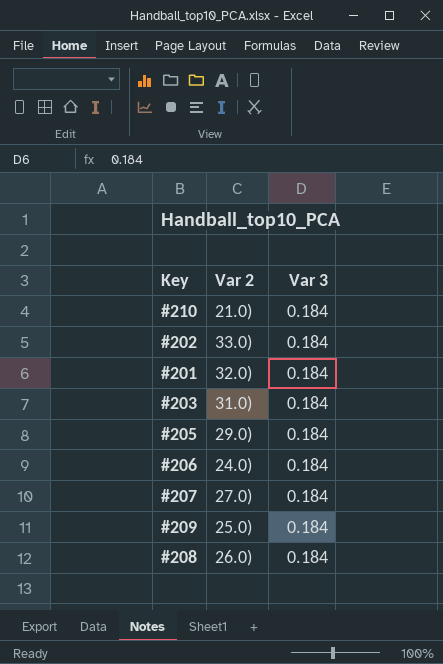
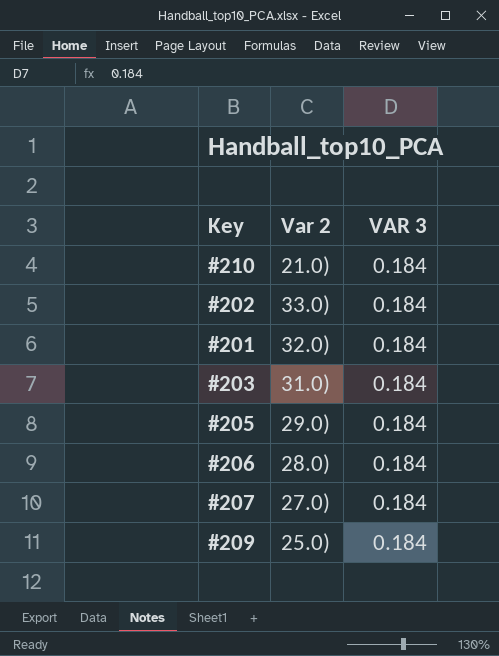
column name: Var 3 -> VAR 3
row #208: 26.0) | 0.184 -> none
#206 | Var 2: 24.0) -> 28.0)

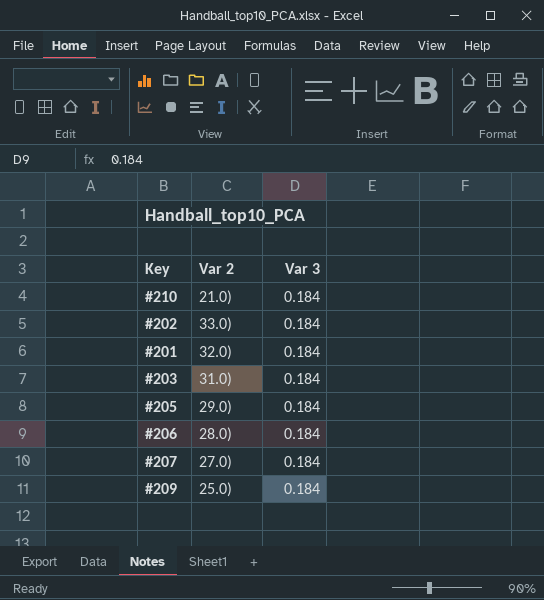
column name: VAR 3 -> Var 3

